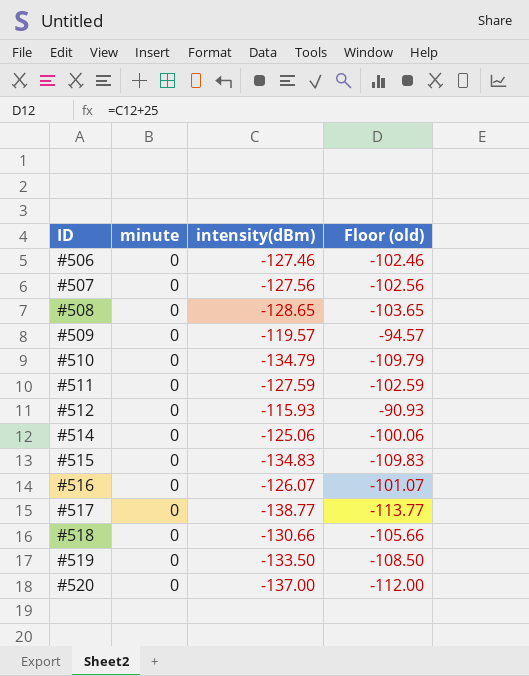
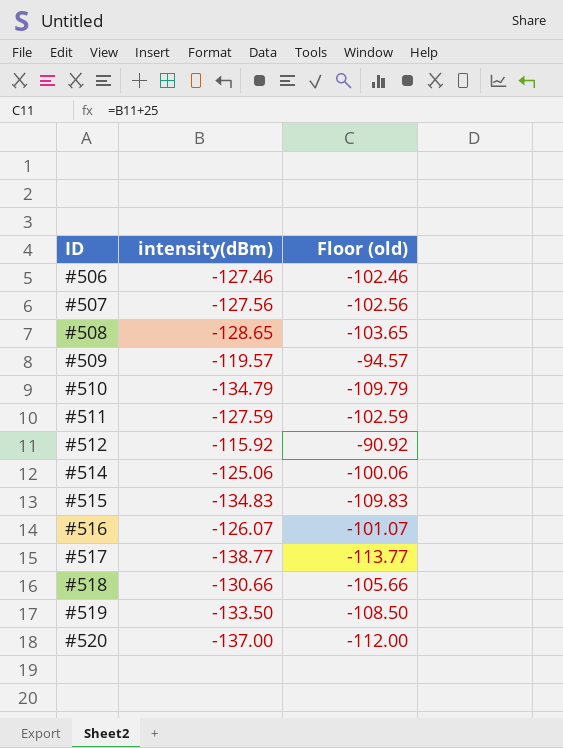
column minute | position: 2 -> none
#512 | intensity(dBm): -115.93 -> -115.92
#512 | Floor (old): -90.93 -> -90.92

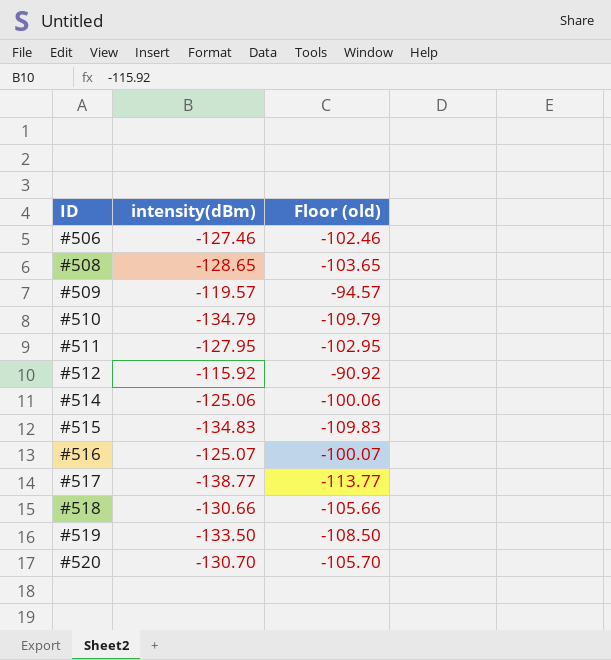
row #507: -127.56 | -102.56 -> none
#511 | intensity(dBm): -127.59 -> -127.95
#511 | Floor (old): -102.59 -> -102.95
#516 | intensity(dBm): -126.07 -> -125.07
#516 | Floor (old): -101.07 -> -100.07
#520 | intensity(dBm): -137.00 -> -130.70
#520 | Floor (old): -112.00 -> -105.70

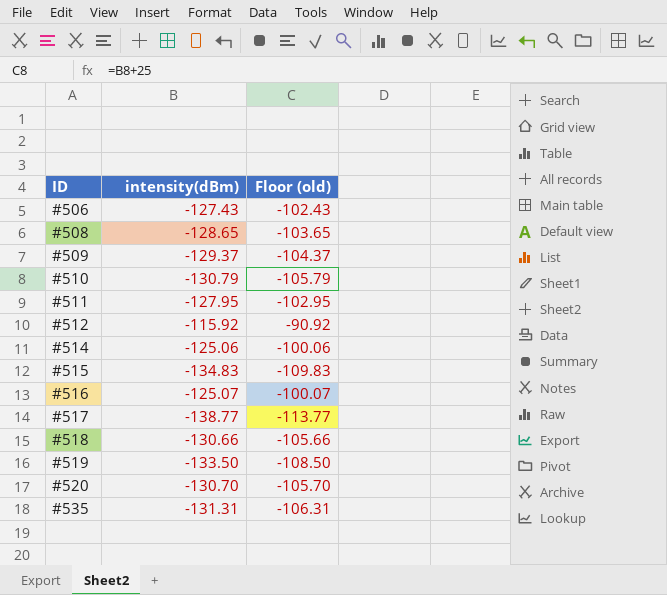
#506 | intensity(dBm): -127.46 -> -127.43
#506 | Floor (old): -102.46 -> -102.43
#509 | intensity(dBm): -119.57 -> -129.37
#509 | Floor (old): -94.57 -> -104.37
#510 | intensity(dBm): -134.79 -> -130.79
#510 | Floor (old): -109.79 -> -105.79
row #535: none -> -131.31 | -106.31

